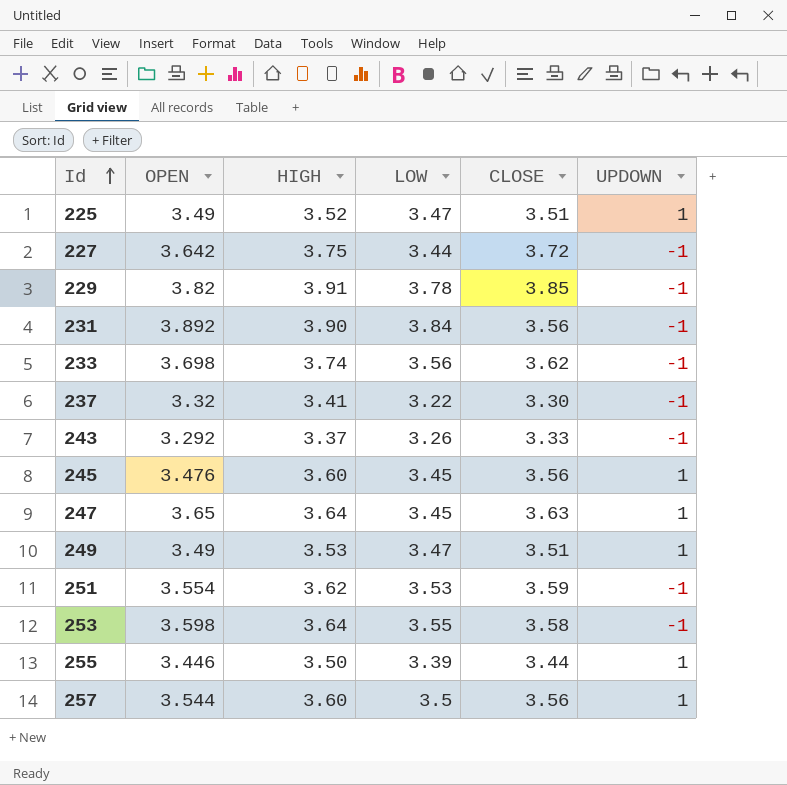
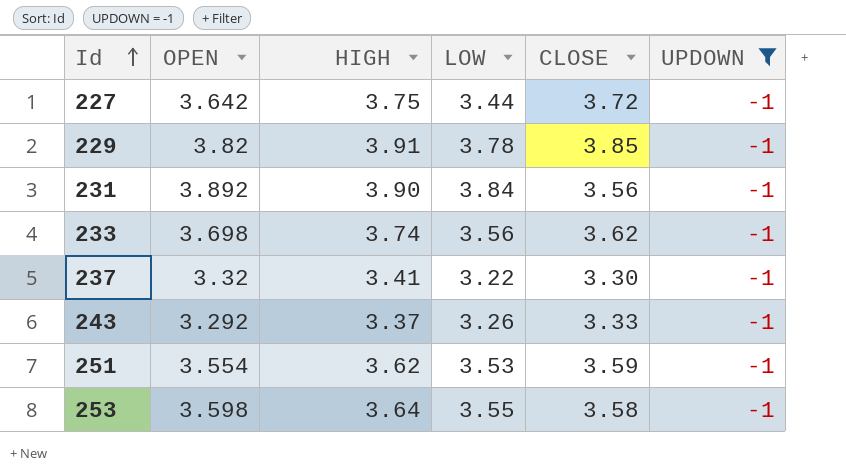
filter: none -> UPDOWN = -1

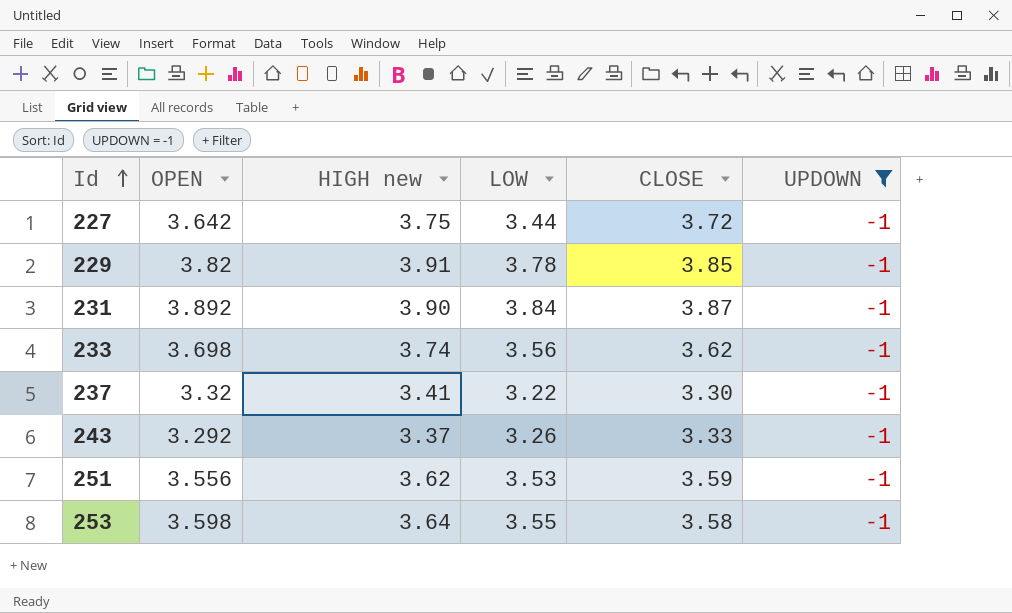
column name: HIGH -> HIGH new
231 | CLOSE: 3.56 -> 3.87
251 | OPEN: 3.554 -> 3.556

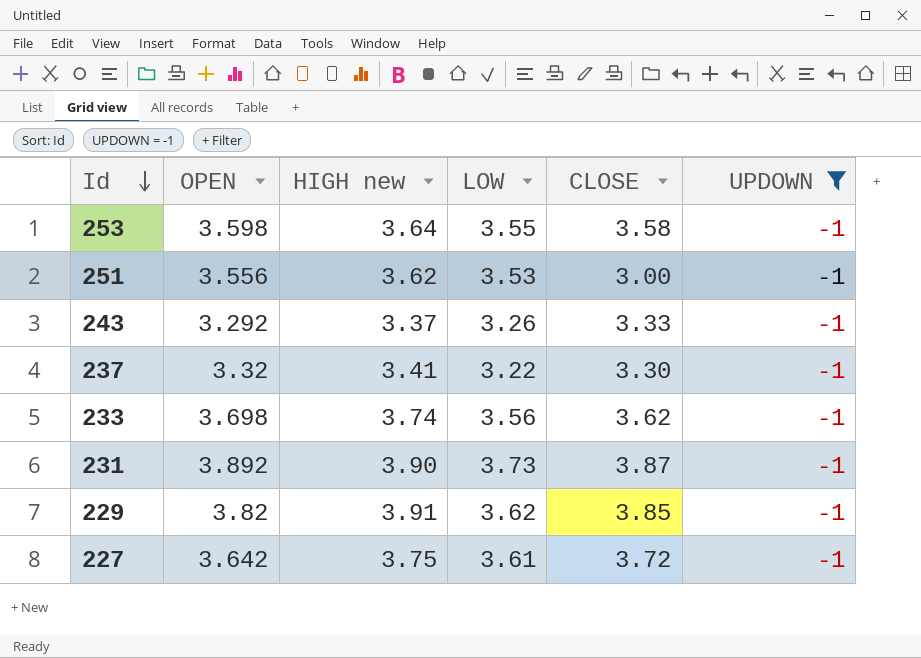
row order: Id ascending -> Id descending
251 | CLOSE: 3.59 -> 3.00
231 | LOW: 3.84 -> 3.73
229 | LOW: 3.78 -> 3.62
227 | LOW: 3.44 -> 3.61

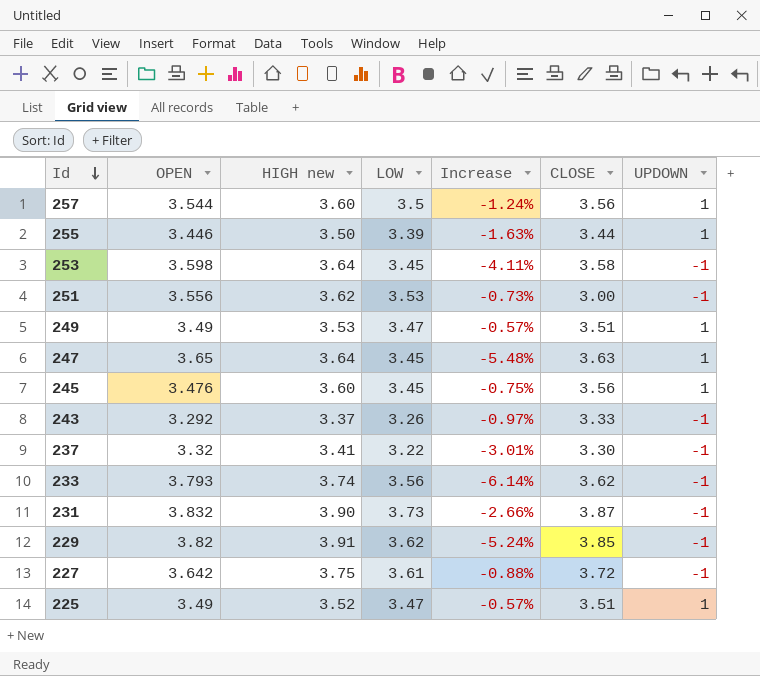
filter: UPDOWN = -1 -> none
column Increase | formula: none -> ([LOW] - [OPEN]) / [OPEN]
253 | LOW: 3.55 -> 3.45
233 | OPEN: 3.698 -> 3.793
231 | OPEN: 3.892 -> 3.832

